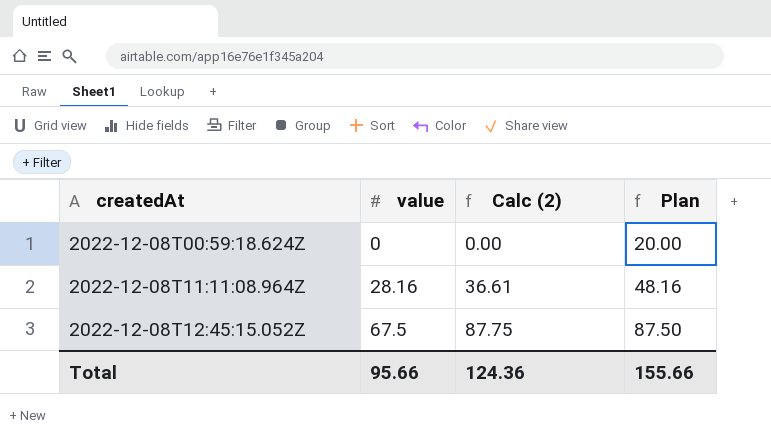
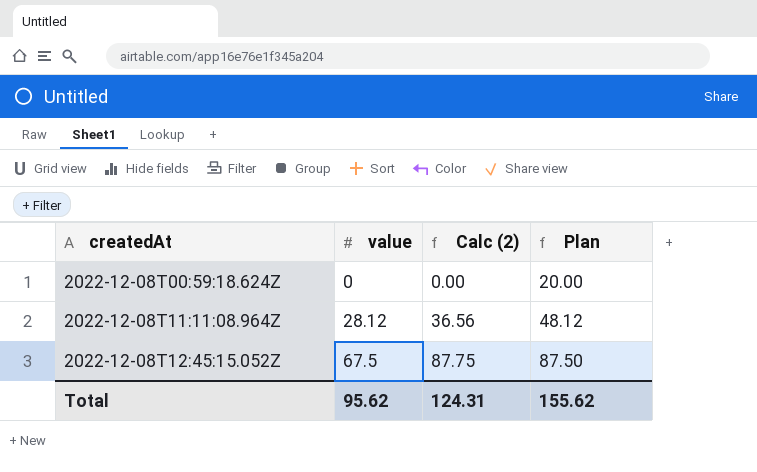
2022-12-08T11:11:08.964Z | value: 28.16 -> 28.12
2022-12-08T11:11:08.964Z | Calc (2): 36.61 -> 36.56
2022-12-08T11:11:08.964Z | Plan: 48.16 -> 48.12
Total | value: 95.66 -> 95.62
Total | Calc (2): 124.36 -> 124.31
Total | Plan: 155.66 -> 155.62

